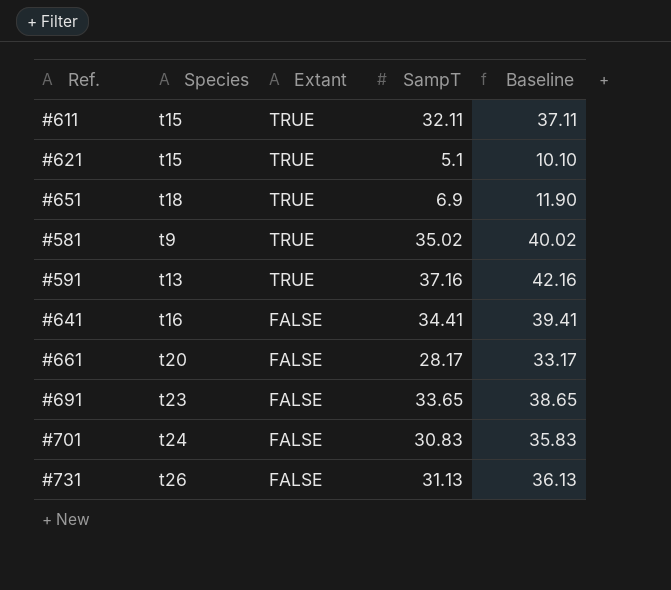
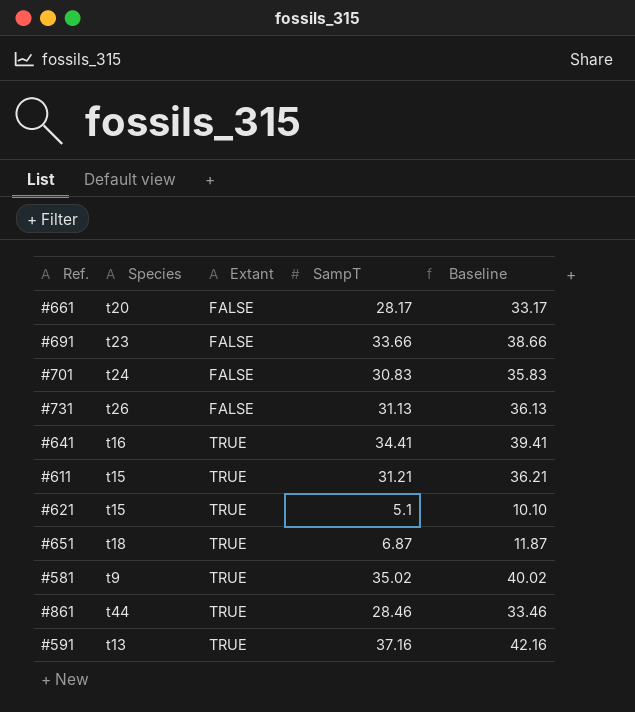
row order: Extant descending -> Extant ascending
#691 | SampT: 33.65 -> 33.66
#691 | Baseline: 38.65 -> 38.66
#641 | Extant: FALSE -> TRUE
#611 | SampT: 32.11 -> 31.21
#611 | Baseline: 37.11 -> 36.21
#651 | SampT: 6.9 -> 6.87
#651 | Baseline: 11.90 -> 11.87
row #861: none -> t44 | TRUE | 28.46 | 33.46

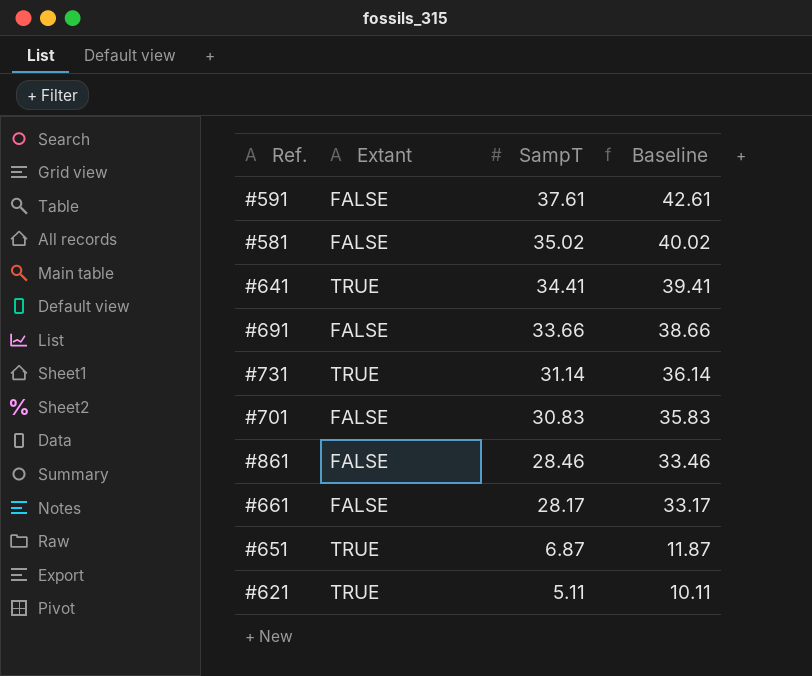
row order: Extant ascending -> SampT descending
column Species | position: 2 -> none
row #611: t15 | TRUE | 31.21 | 36.21 -> none
#591 | Extant: TRUE -> FALSE
#591 | SampT: 37.16 -> 37.61
#591 | Baseline: 42.16 -> 42.61
#581 | Extant: TRUE -> FALSE
#731 | Extant: FALSE -> TRUE
#731 | SampT: 31.13 -> 31.14
#731 | Baseline: 36.13 -> 36.14
#861 | Extant: TRUE -> FALSE
#621 | SampT: 5.1 -> 5.11
#621 | Baseline: 10.10 -> 10.11

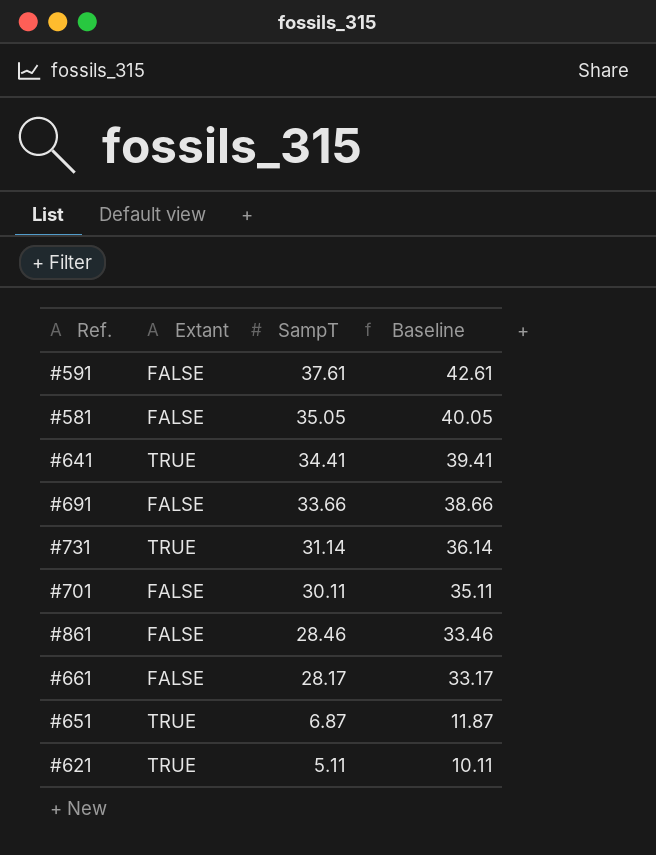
#581 | SampT: 35.02 -> 35.05
#581 | Baseline: 40.02 -> 40.05
#701 | SampT: 30.83 -> 30.11
#701 | Baseline: 35.83 -> 35.11

